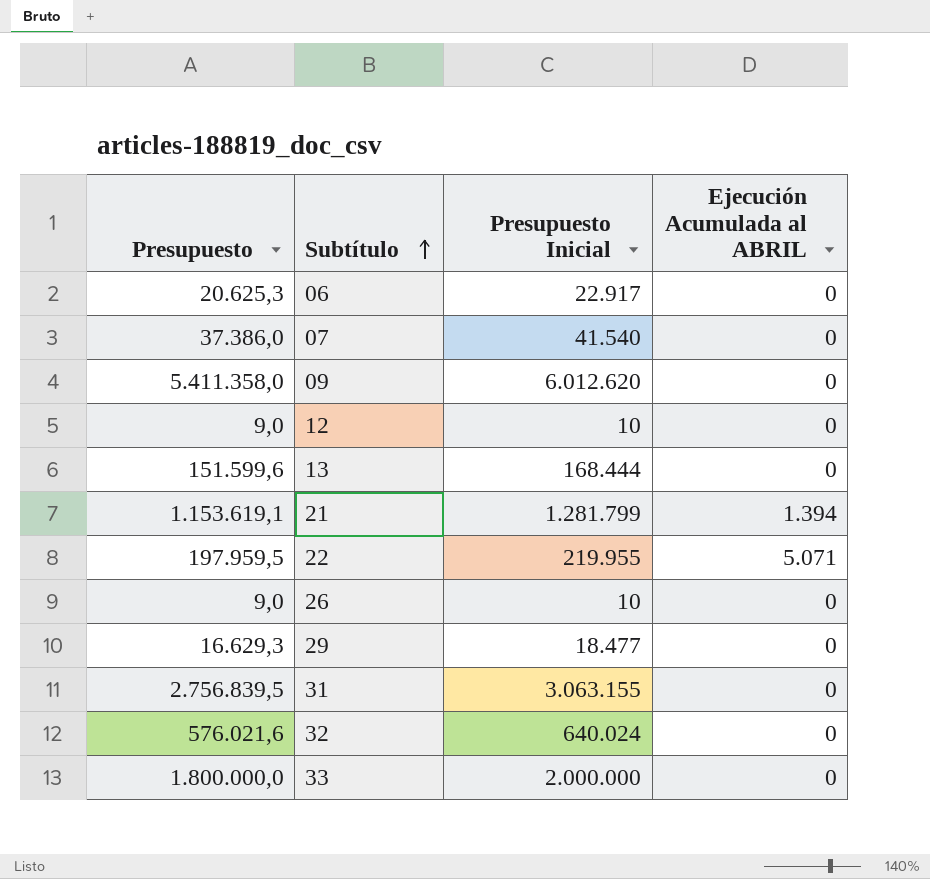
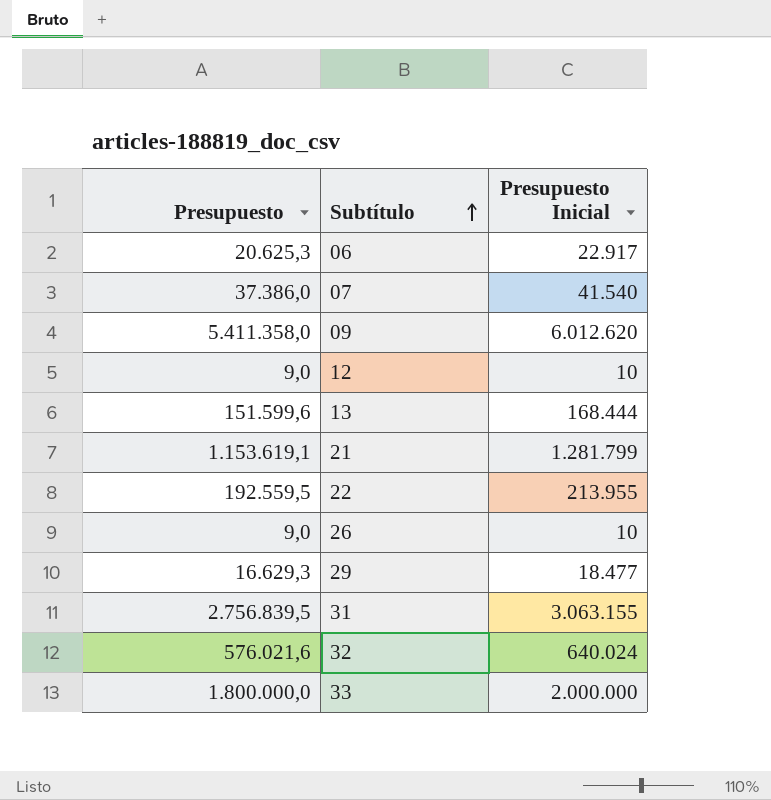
column Ejecución Acumulada al ABRIL | position: 4 -> none
22 | Presupuesto: 197.959,5 -> 192.559,5
22 | Presupuesto Inicial: 219.955 -> 213.955

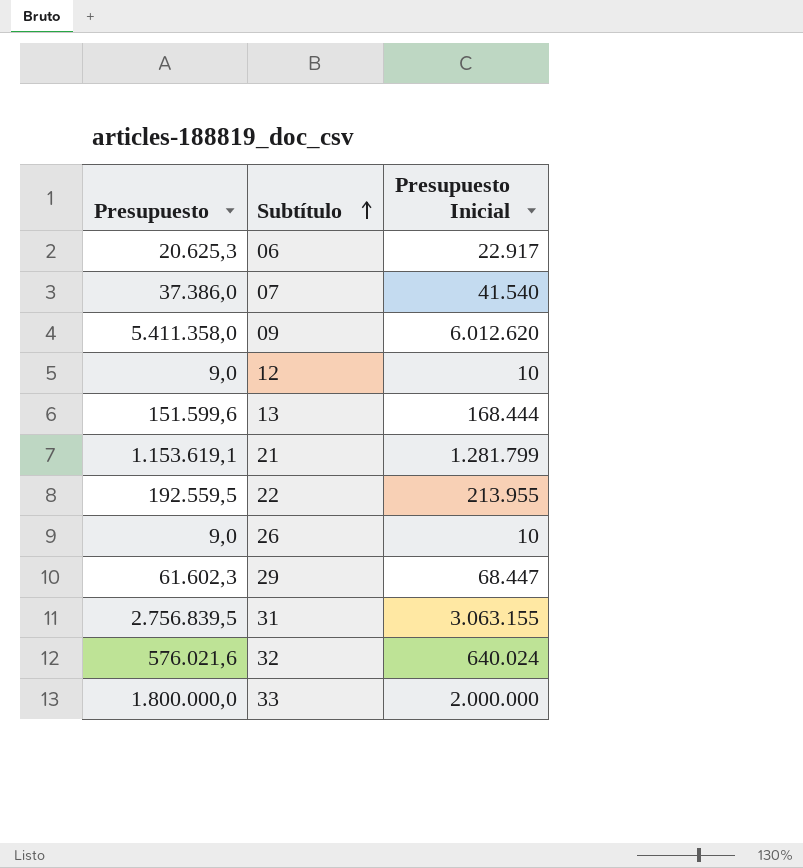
29 | Presupuesto: 16.629,3 -> 61.602,3
29 | Presupuesto Inicial: 18.477 -> 68.447

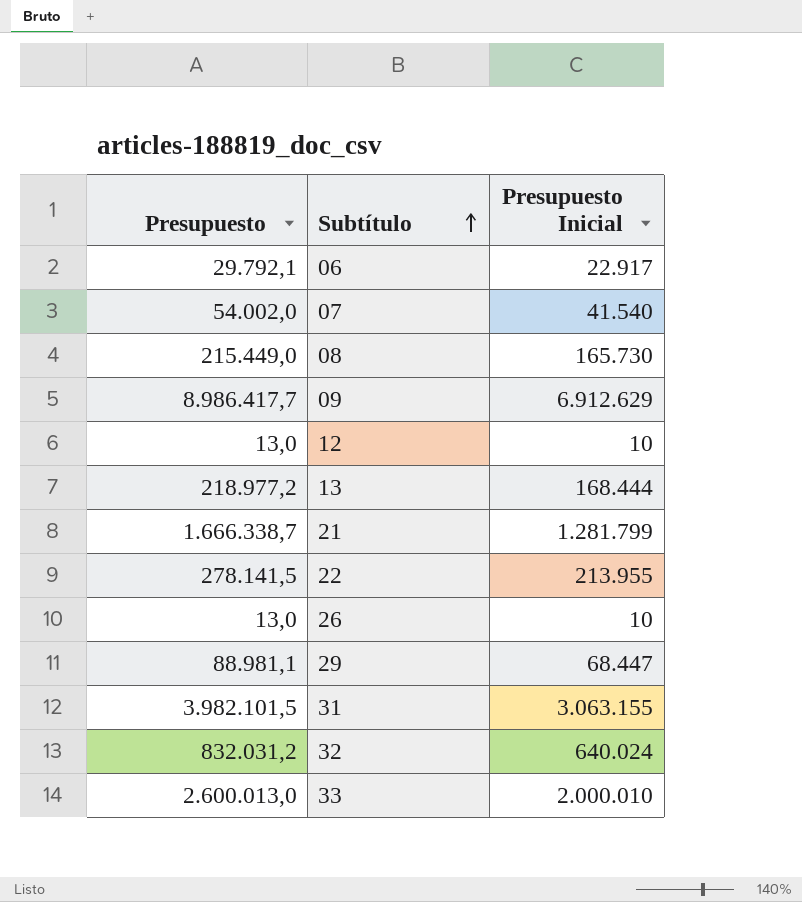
column Presupuesto | formula: [Presupuesto Inicial] * 0,9 -> [Presupuesto Inicial] * 1,3
row 08: none -> 215.449,0 | 165.730
09 | Presupuesto Inicial: 6.012.620 -> 6.912.629
33 | Presupuesto Inicial: 2.000.000 -> 2.000.010

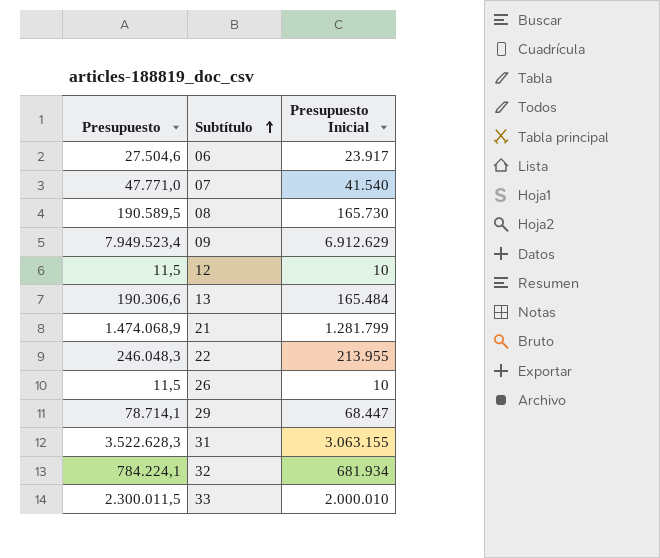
column Presupuesto | formula: [Presupuesto Inicial] * 1,3 -> [Presupuesto Inicial] * 1,15
06 | Presupuesto Inicial: 22.917 -> 23.917
13 | Presupuesto Inicial: 168.444 -> 165.484
32 | Presupuesto Inicial: 640.024 -> 681.934

